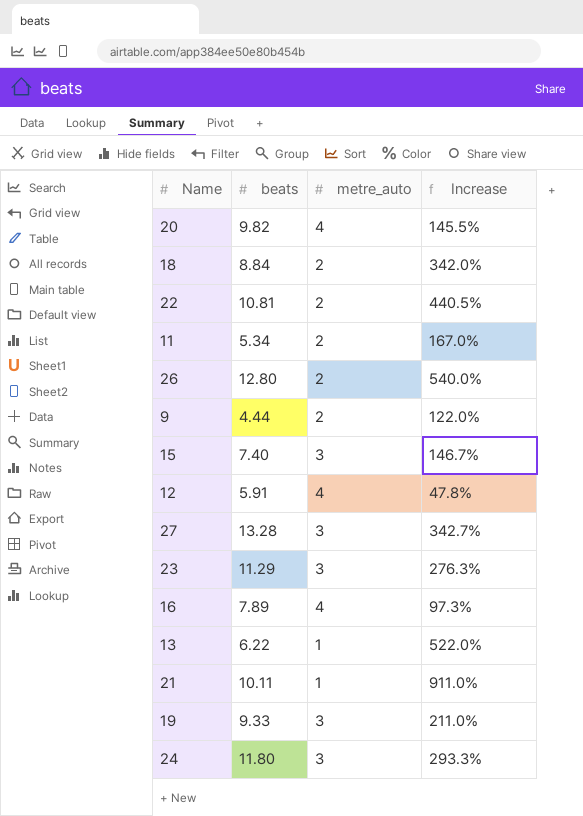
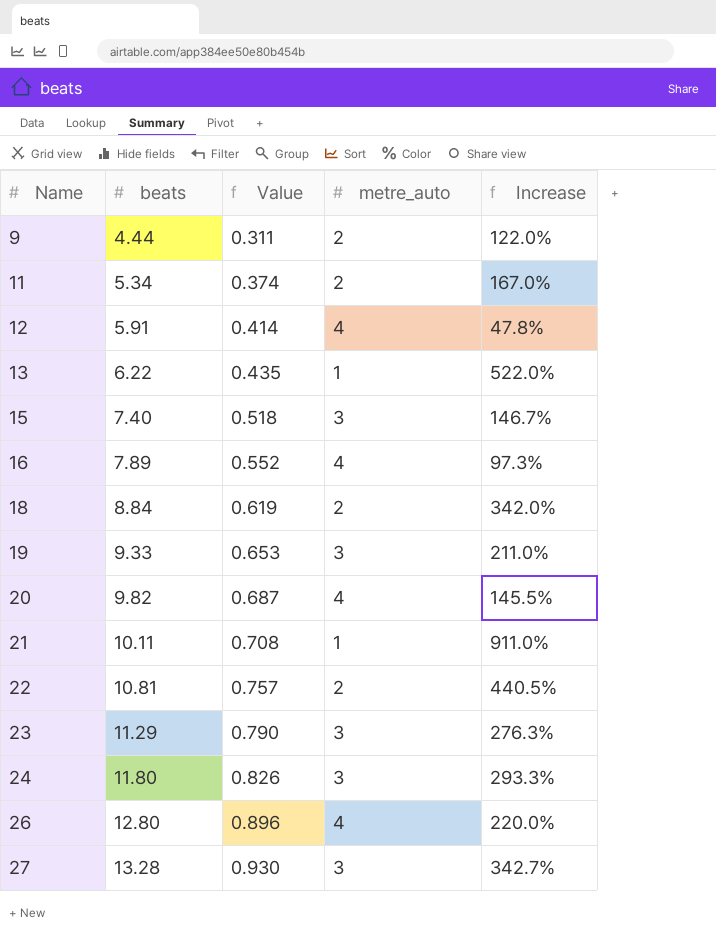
row order: none -> Name ascending
column Value | formula: none -> [beats] * 0.07
26 | metre_auto: 2 -> 4
26 | Increase: 540.0% -> 220.0%

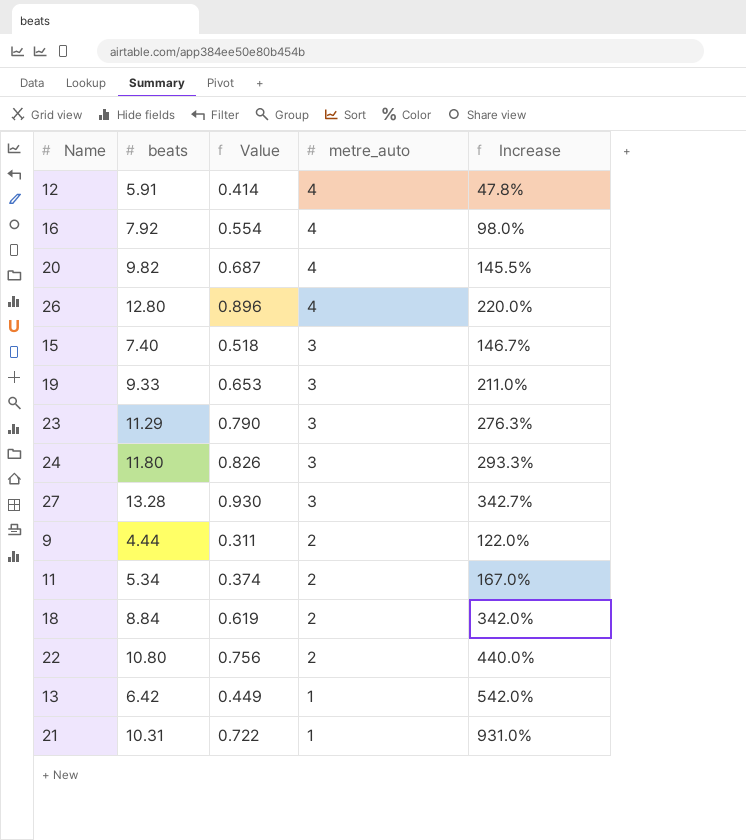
row order: Name ascending -> metre_auto descending
16 | beats: 7.89 -> 7.92
16 | Value: 0.552 -> 0.554
16 | Increase: 97.3% -> 98.0%
22 | beats: 10.81 -> 10.80
22 | Value: 0.757 -> 0.756
22 | Increase: 440.5% -> 440.0%
13 | beats: 6.22 -> 6.42
13 | Value: 0.435 -> 0.449
13 | Increase: 522.0% -> 542.0%
21 | beats: 10.11 -> 10.31
21 | Value: 0.708 -> 0.722
21 | Increase: 911.0% -> 931.0%

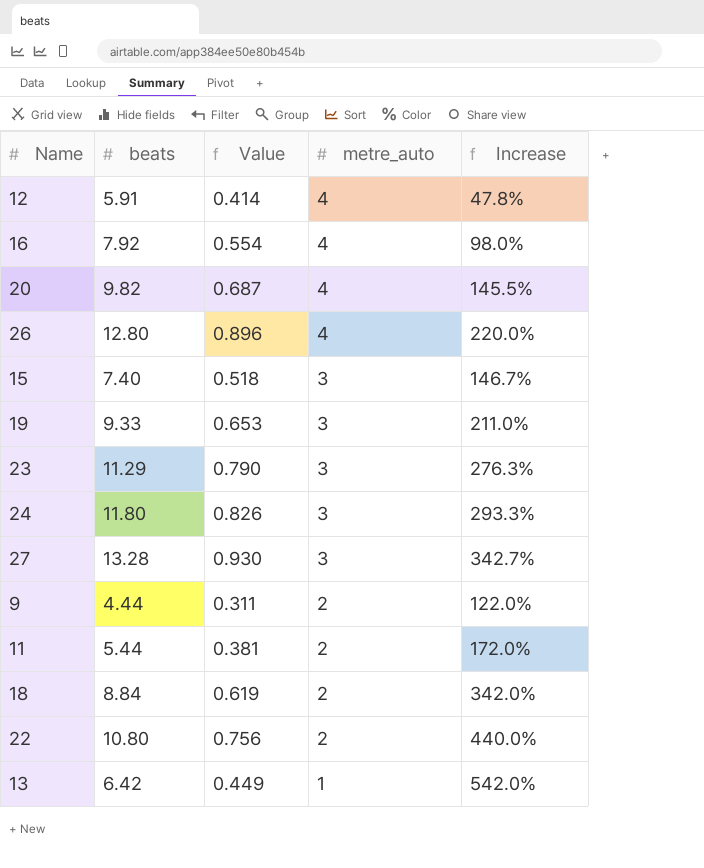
row 21: 10.31 | 0.722 | 1 | 931.0% -> none
11 | beats: 5.34 -> 5.44
11 | Value: 0.374 -> 0.381
11 | Increase: 167.0% -> 172.0%

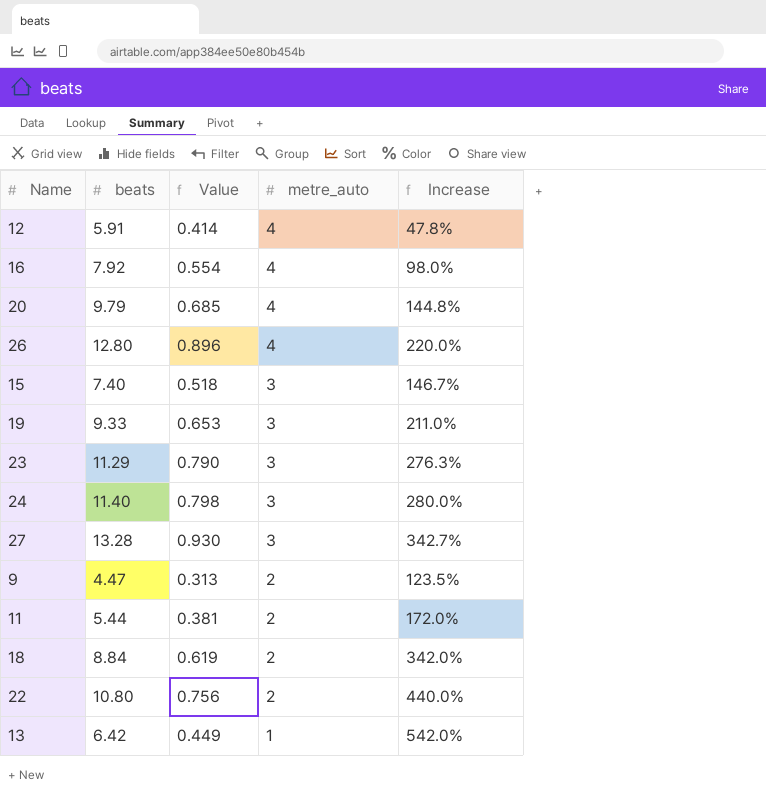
20 | beats: 9.82 -> 9.79
20 | Value: 0.687 -> 0.685
20 | Increase: 145.5% -> 144.8%
24 | beats: 11.80 -> 11.40
24 | Value: 0.826 -> 0.798
24 | Increase: 293.3% -> 280.0%
9 | beats: 4.44 -> 4.47
9 | Value: 0.311 -> 0.313
9 | Increase: 122.0% -> 123.5%

